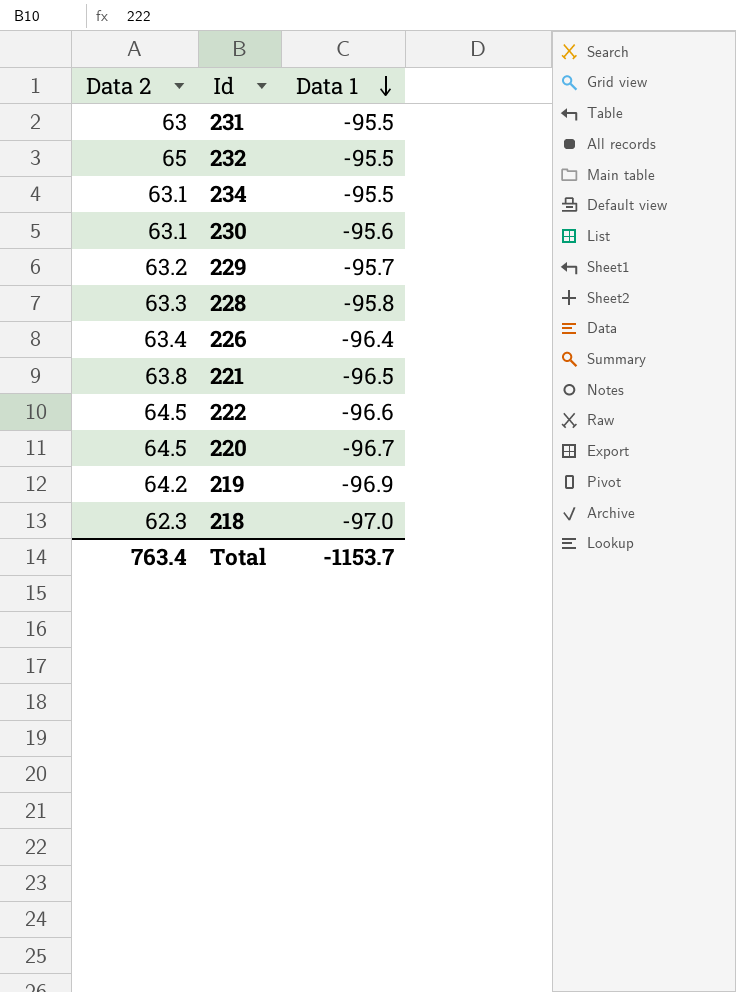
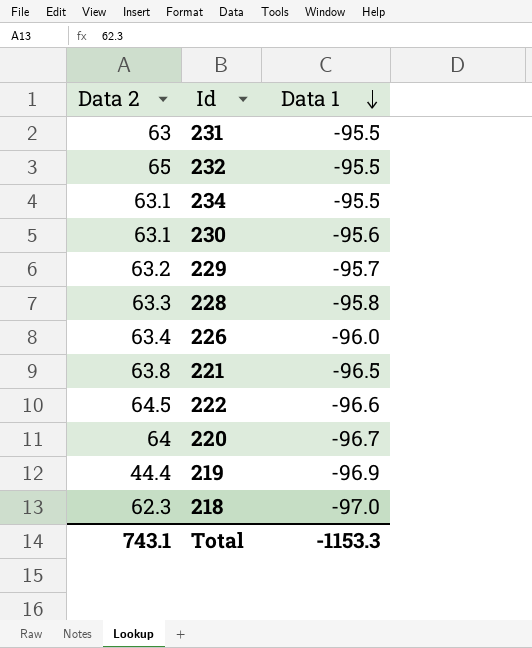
226 | Data 1: -96.4 -> -96.0
220 | Data 2: 64.5 -> 64
219 | Data 2: 64.2 -> 44.4
Total | Data 2: 763.4 -> 743.1
Total | Data 1: -1153.7 -> -1153.3

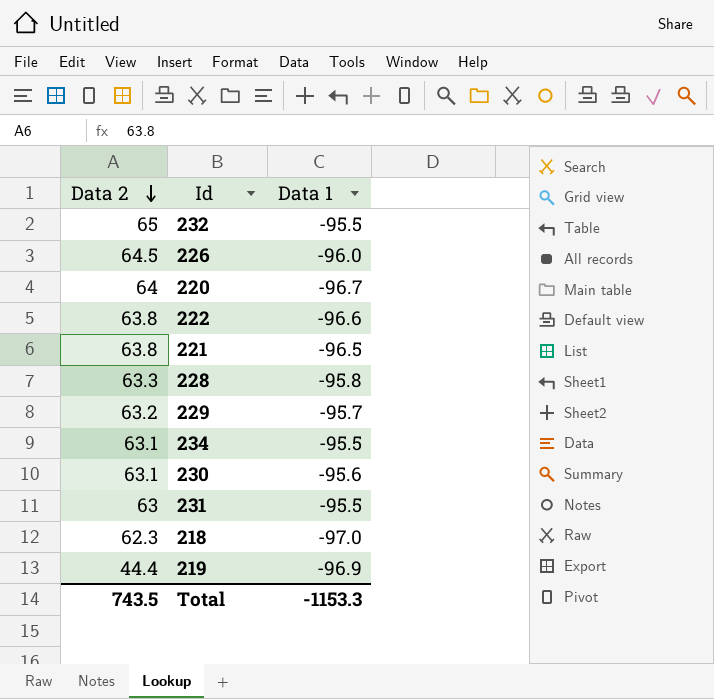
row order: Data 1 descending -> Data 2 descending
226 | Data 2: 63.4 -> 64.5
222 | Data 2: 64.5 -> 63.8
Total | Data 2: 743.1 -> 743.5

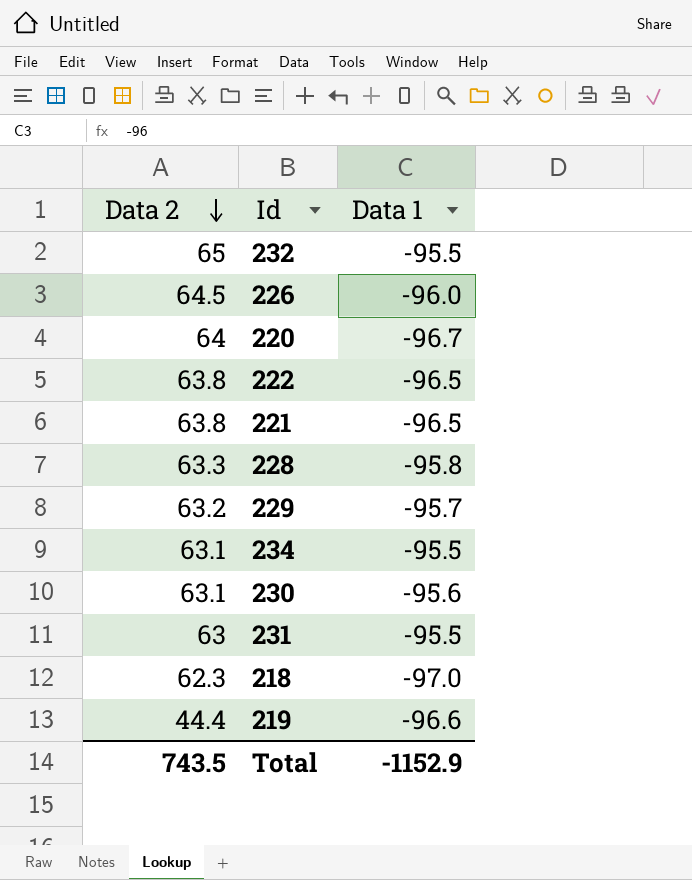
222 | Data 1: -96.6 -> -96.5
219 | Data 1: -96.9 -> -96.6
Total | Data 1: -1153.3 -> -1152.9

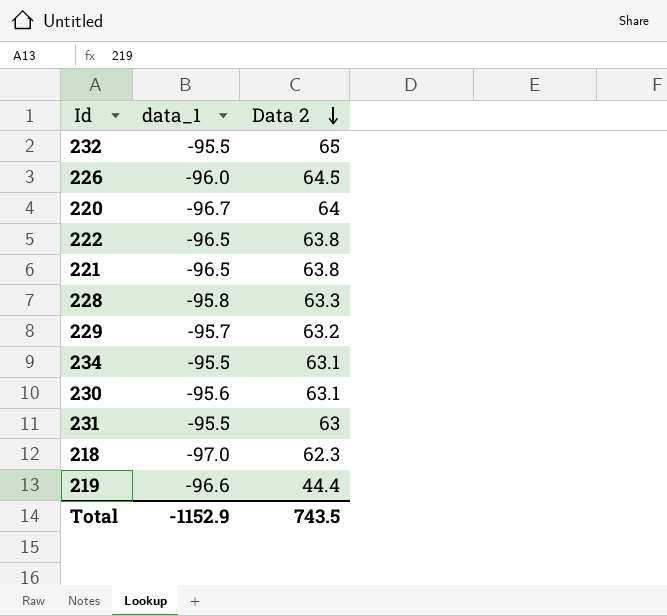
column name: Data 1 -> data_1
column Data 2 | position: 1 -> 3

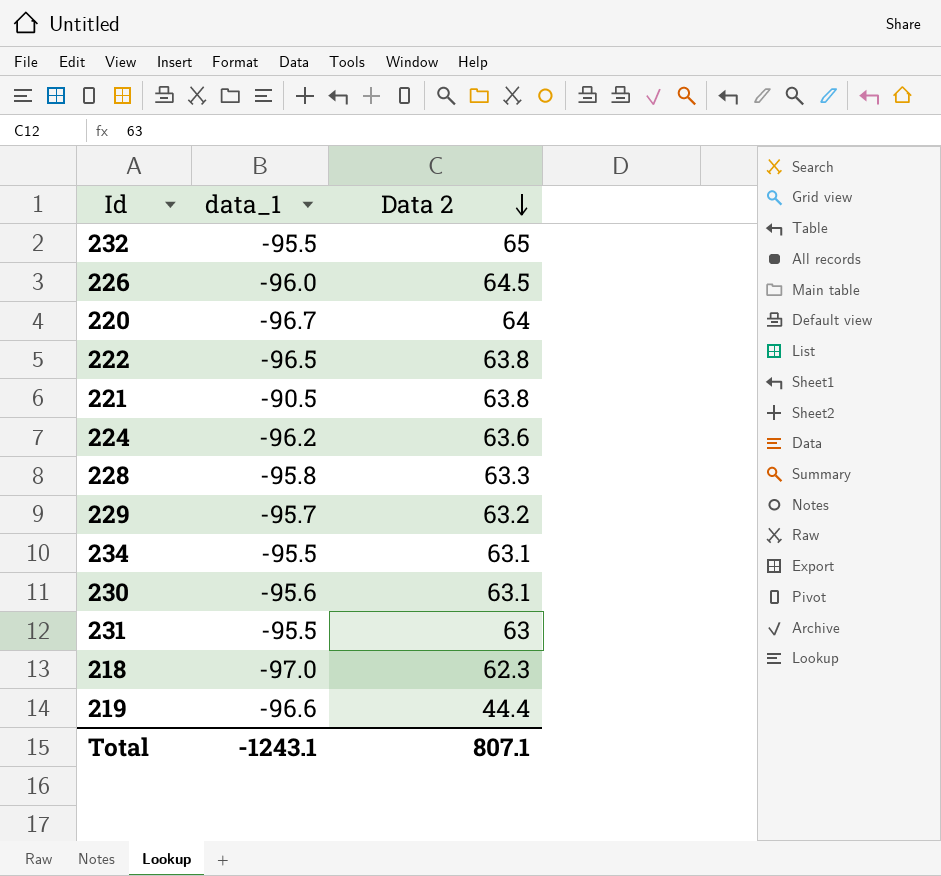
221 | data_1: -96.5 -> -90.5
row 224: none -> -96.2 | 63.6
Total | data_1: -1152.9 -> -1243.1
Total | Data 2: 743.5 -> 807.1

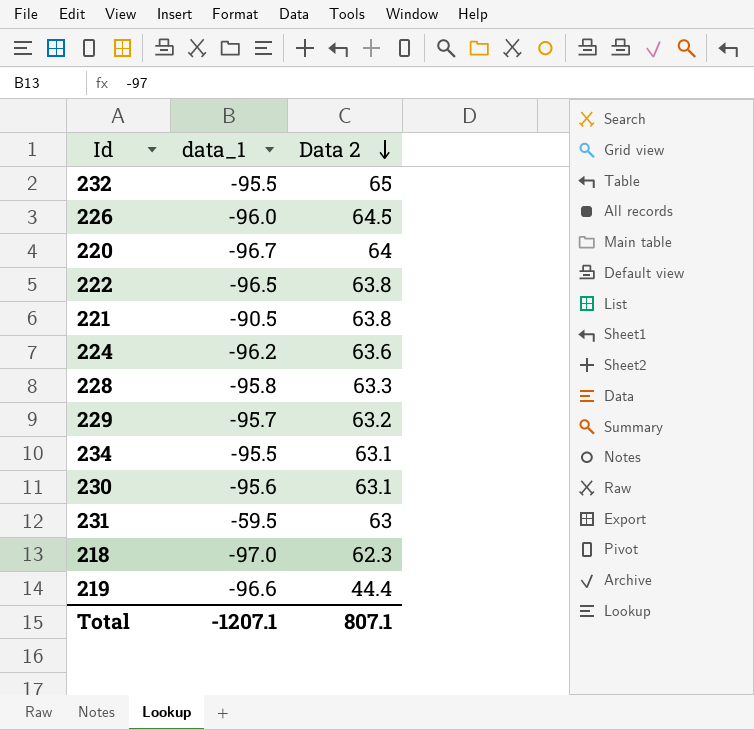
231 | data_1: -95.5 -> -59.5
Total | data_1: -1243.1 -> -1207.1

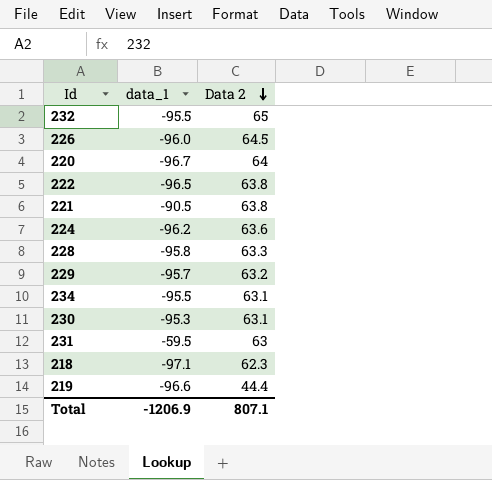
230 | data_1: -95.6 -> -95.3
218 | data_1: -97.0 -> -97.1
Total | data_1: -1207.1 -> -1206.9

